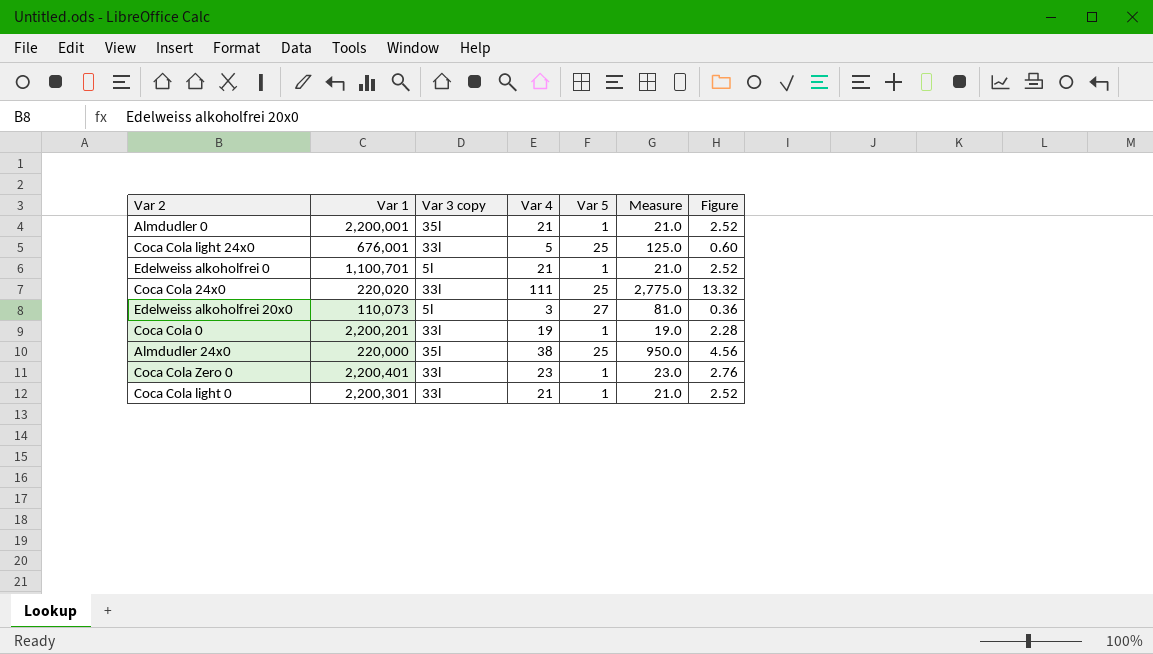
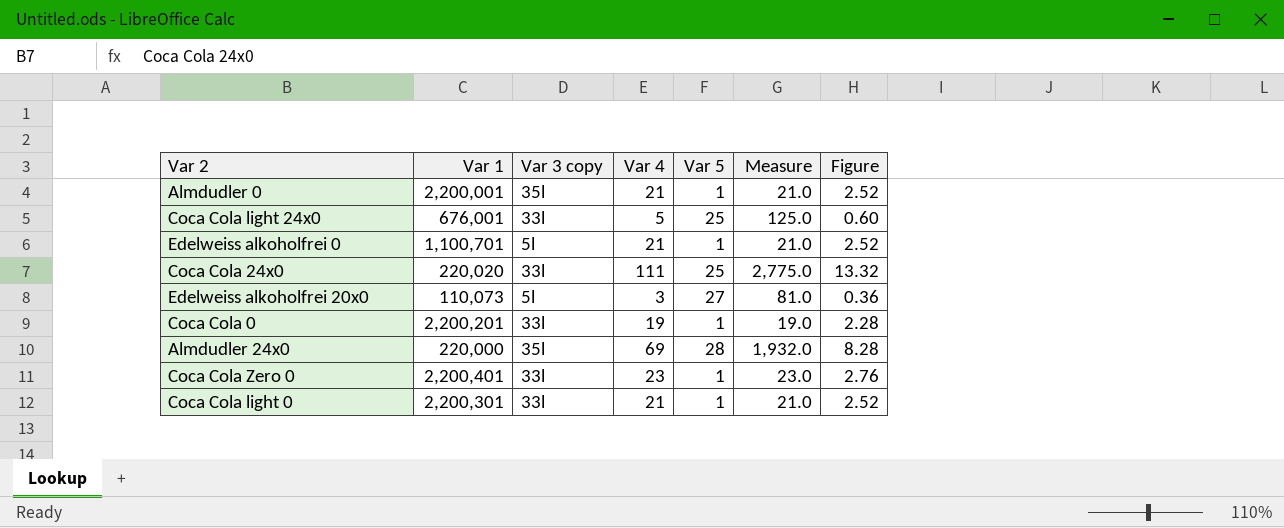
Almdudler 24x0 | Var 4: 38 -> 69
Almdudler 24x0 | Var 5: 25 -> 28
Almdudler 24x0 | Measure: 950.0 -> 1,932.0
Almdudler 24x0 | Figure: 4.56 -> 8.28

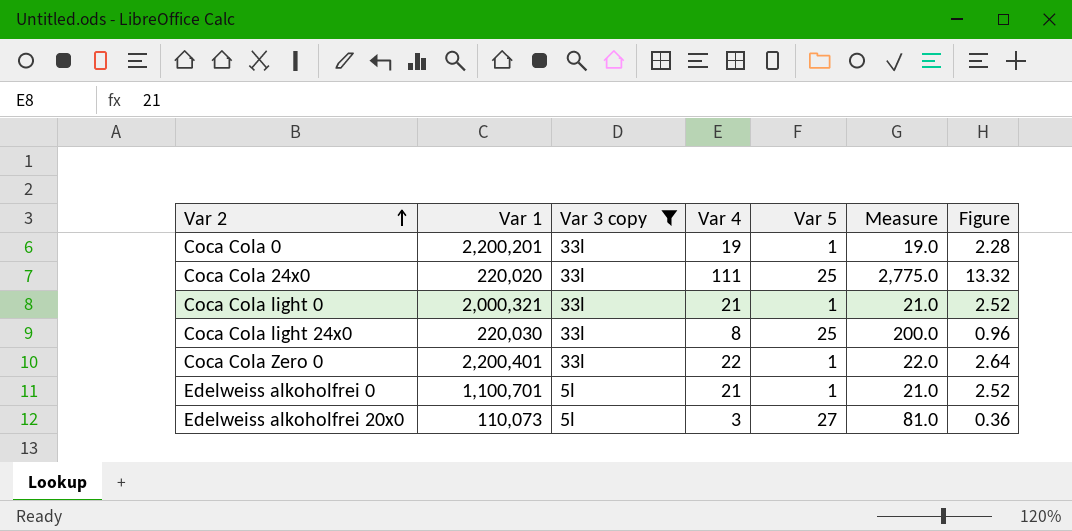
filter: none -> Var 3 copy != 35l
row order: none -> Var 2 ascending
Coca Cola light 0 | Var 1: 2,200,301 -> 2,000,321
Coca Cola light 24x0 | Var 1: 676,001 -> 220,030
Coca Cola light 24x0 | Var 4: 5 -> 8
Coca Cola light 24x0 | Measure: 125.0 -> 200.0
Coca Cola light 24x0 | Figure: 0.60 -> 0.96
Coca Cola Zero 0 | Var 4: 23 -> 22
Coca Cola Zero 0 | Measure: 23.0 -> 22.0
Coca Cola Zero 0 | Figure: 2.76 -> 2.64

